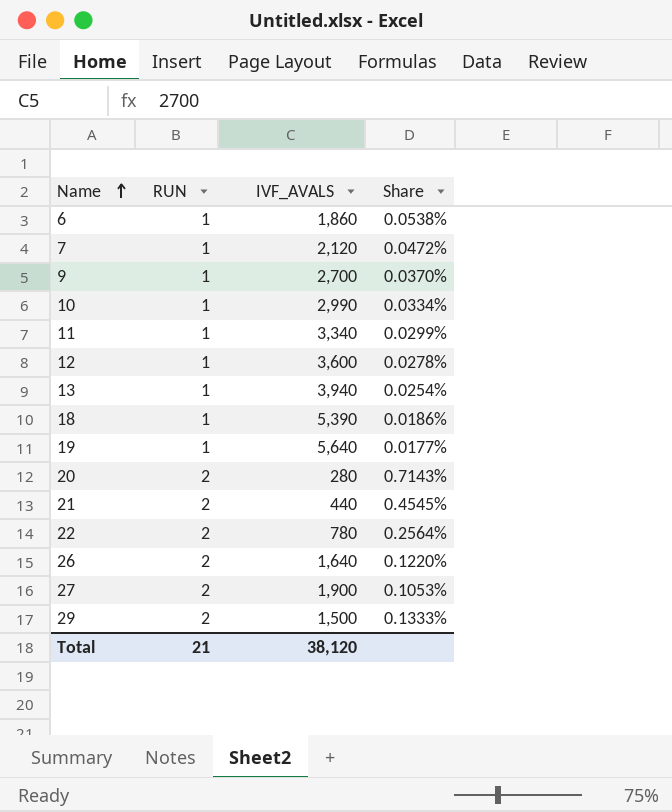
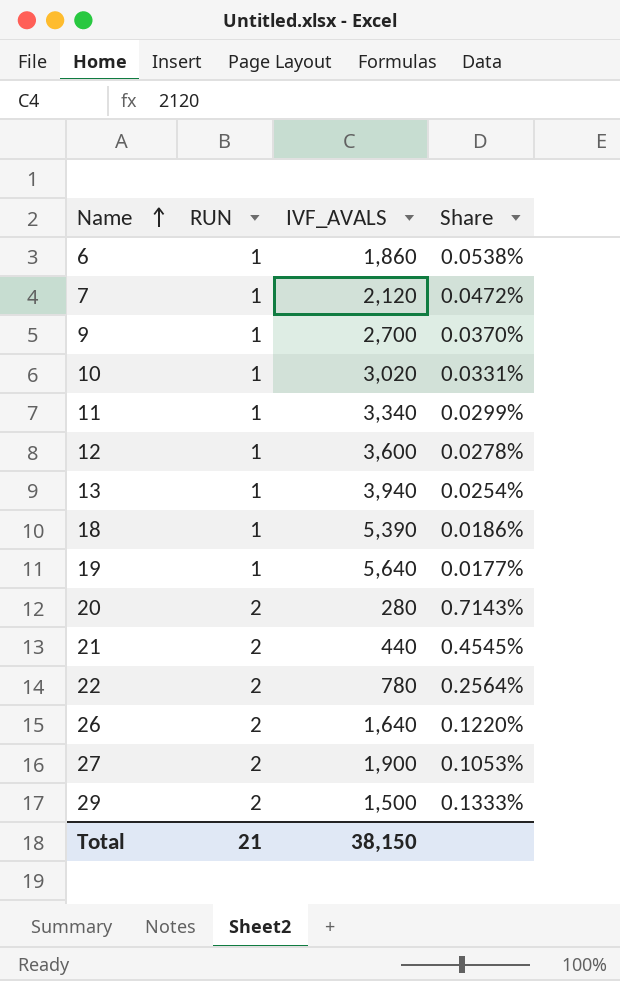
10 | IVF_AVALS: 2,990 -> 3,020
10 | Share: 0.0334% -> 0.0331%
Total | IVF_AVALS: 38,120 -> 38,150

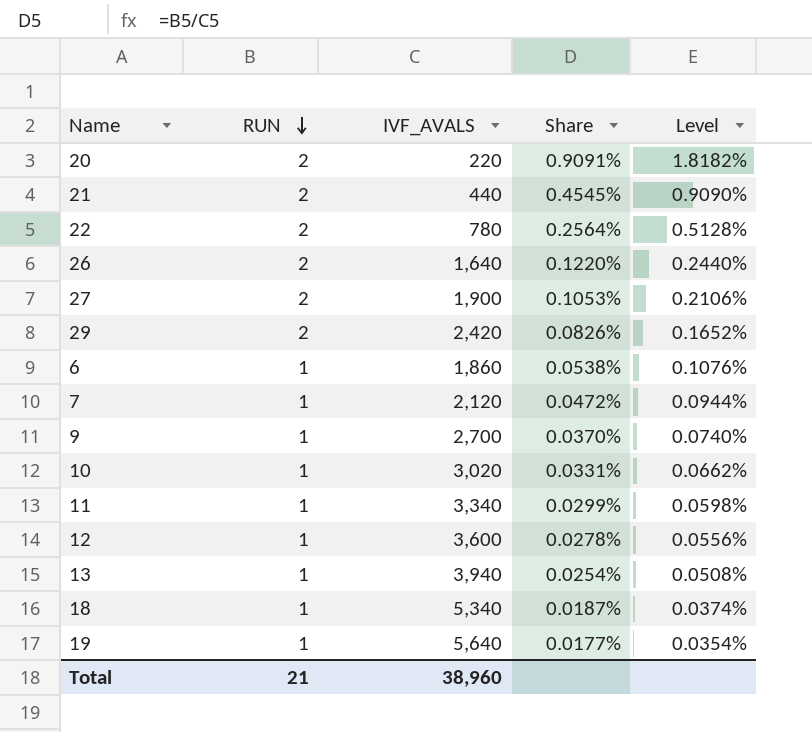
row order: Name ascending -> RUN descending
column Level | formula: none -> [Share] * 2
20 | IVF_AVALS: 280 -> 220
20 | Share: 0.7143% -> 0.9091%
29 | IVF_AVALS: 1,500 -> 2,420
29 | Share: 0.1333% -> 0.0826%
18 | IVF_AVALS: 5,390 -> 5,340
18 | Share: 0.0186% -> 0.0187%
Total | IVF_AVALS: 38,150 -> 38,960

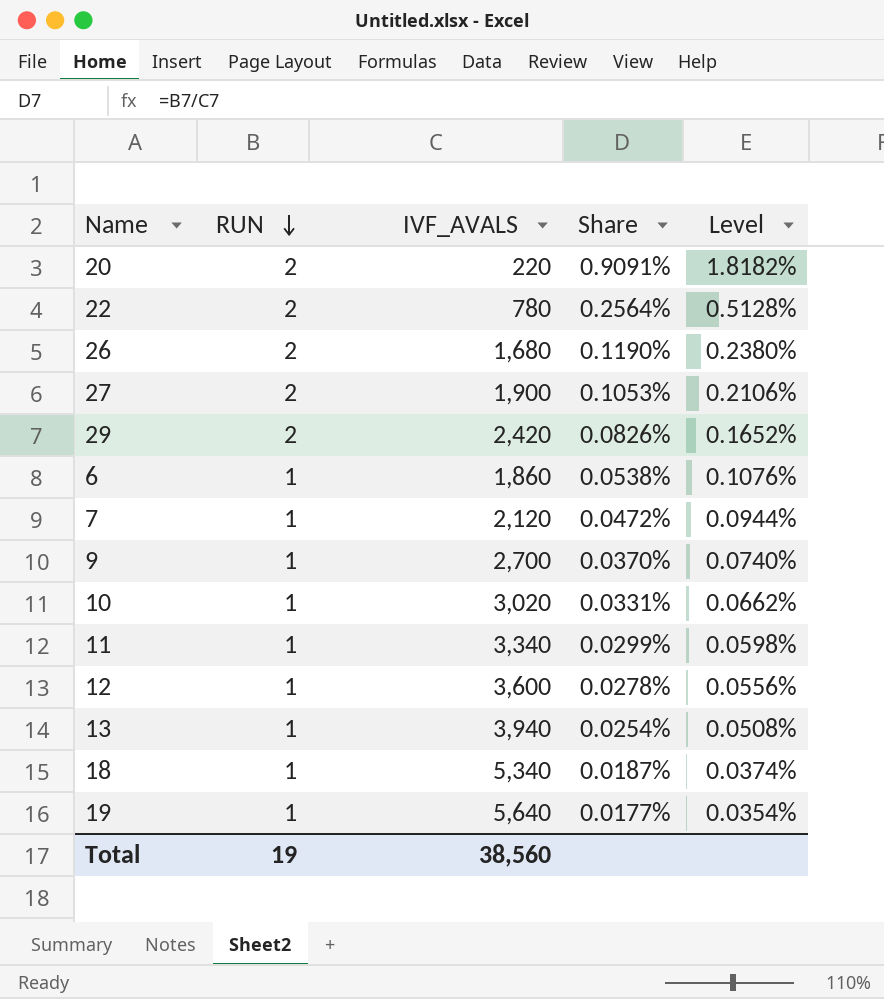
row 21: 2 | 440 | 0.4545% | 0.9090% -> none
26 | IVF_AVALS: 1,640 -> 1,680
26 | Share: 0.1220% -> 0.1190%
26 | Level: 0.2440% -> 0.2380%
Total | RUN: 21 -> 19
Total | IVF_AVALS: 38,960 -> 38,560

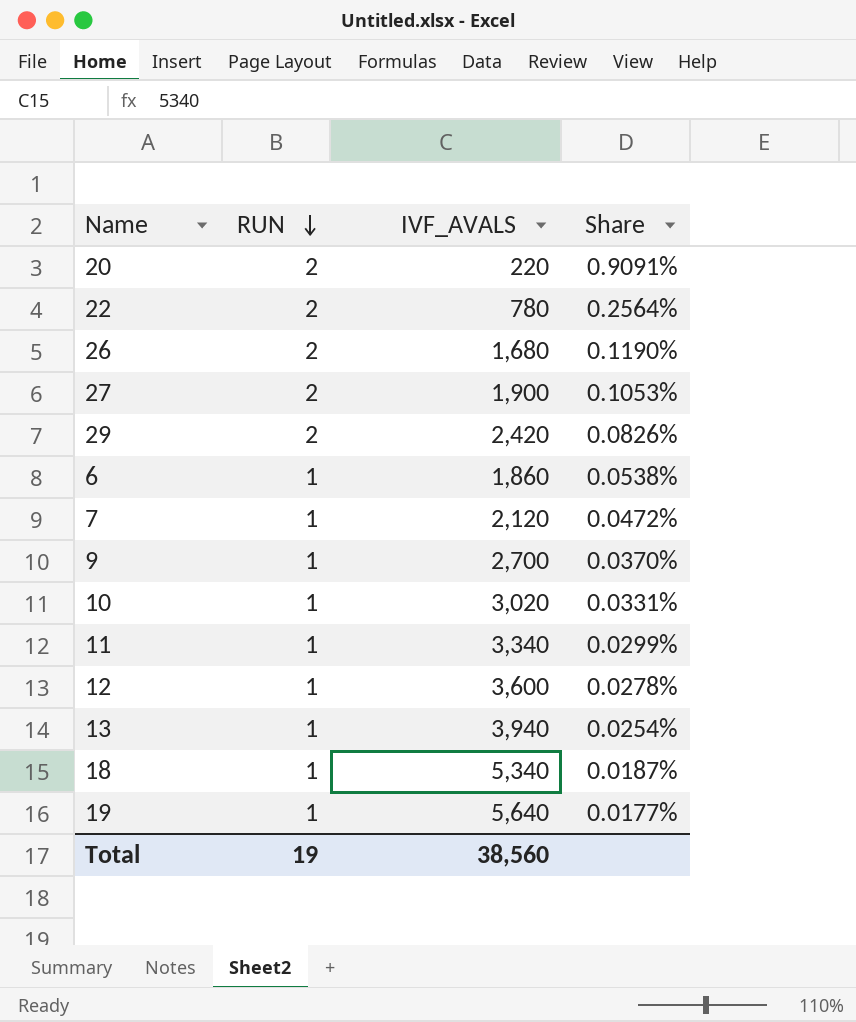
column Level | formula: [Share] * 2 -> none

